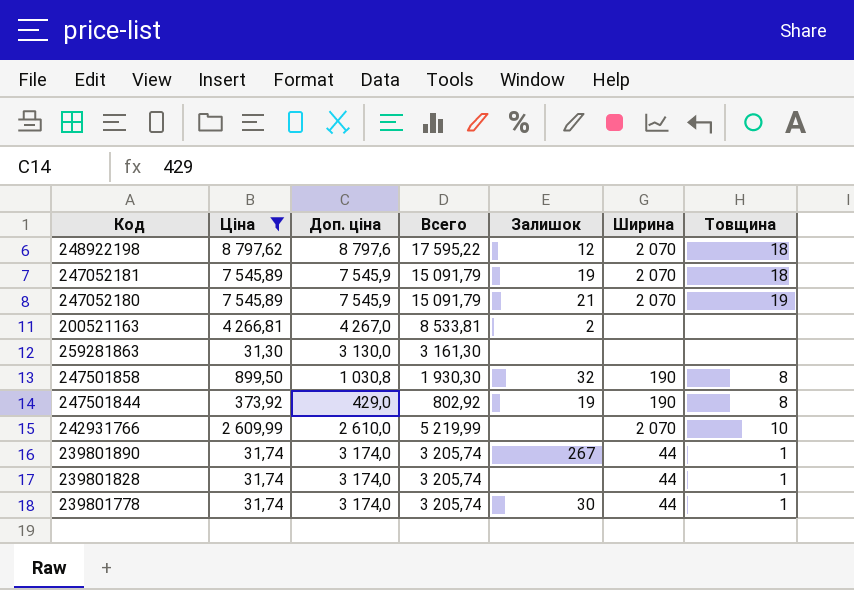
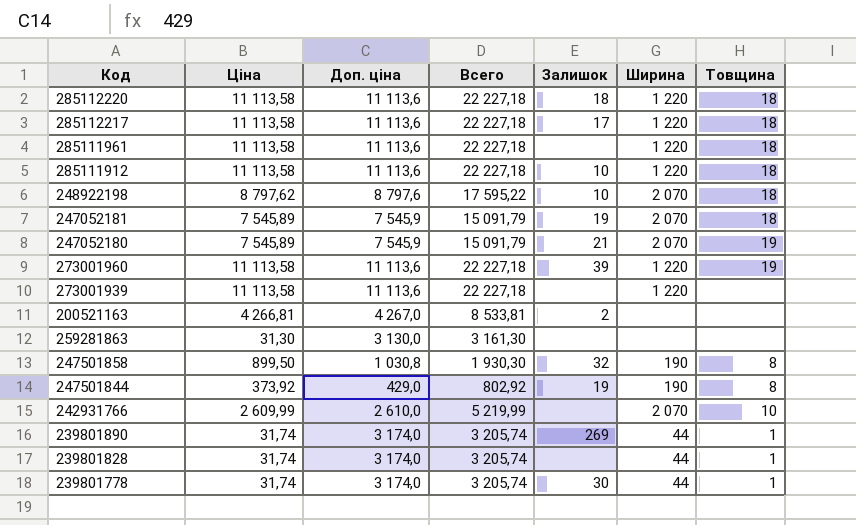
filter: Ціна != 11 113,58 -> none
248922198 | Залишок: 12 -> 10
239801890 | Залишок: 267 -> 269

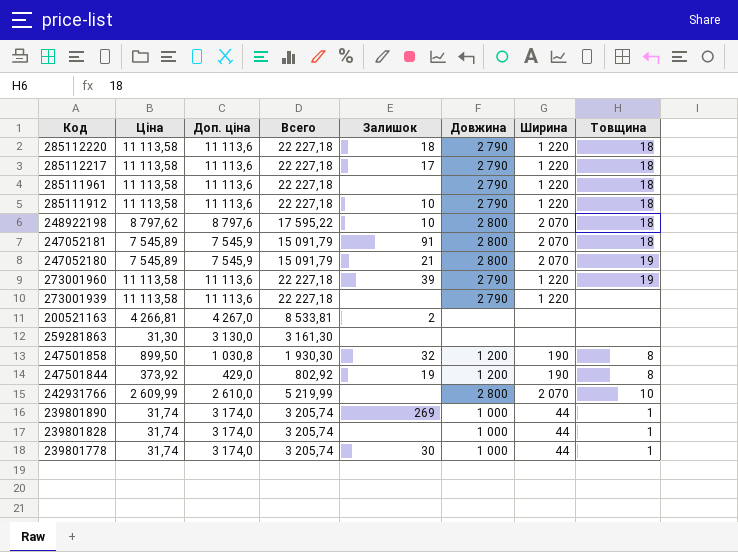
column Довжина | position: none -> 6
247052181 | Залишок: 19 -> 91

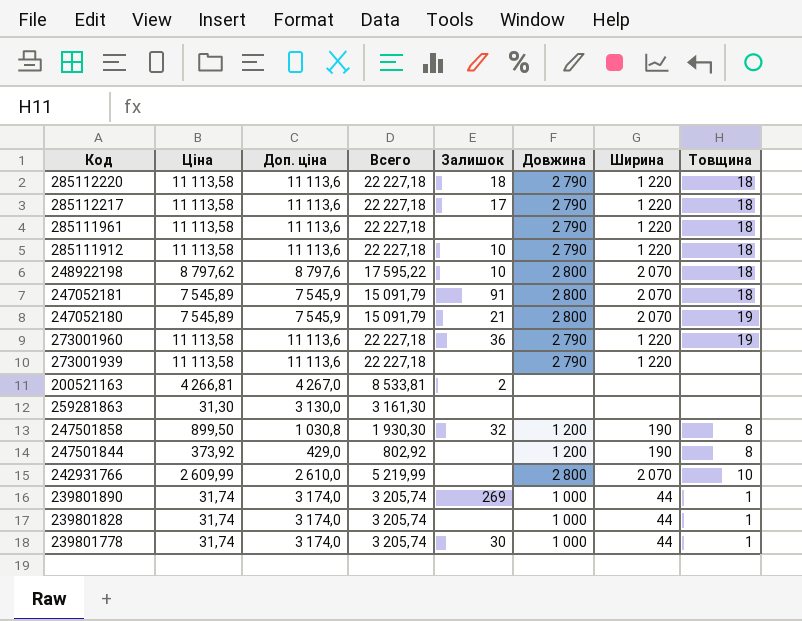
273001960 | Залишок: 39 -> 36
247501844 | Залишок: 19 -> none

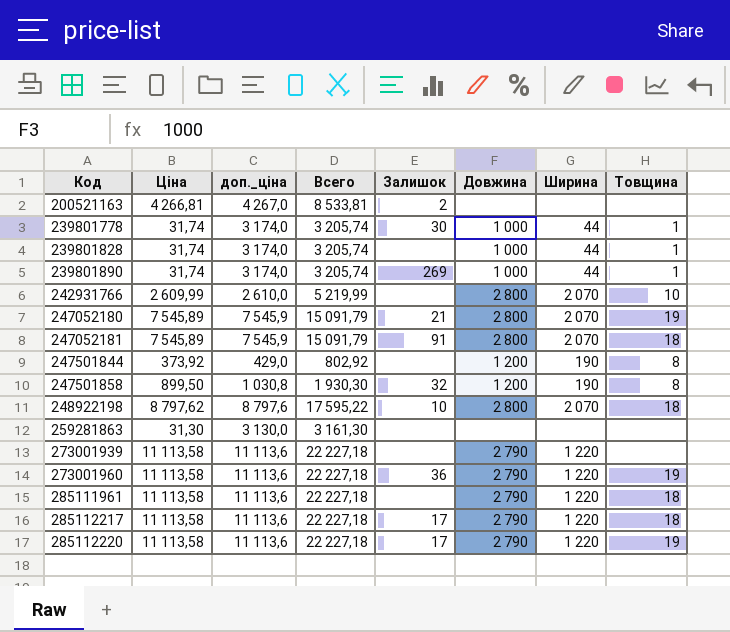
row order: none -> Код ascending
column name: Доп. ціна -> доп._ціна
row 285111912: 11 113,58 | 11 113,6 | 22 227,18 | 10 | 2 790 | 1 220 | 18 -> none
285112220 | Залишок: 18 -> 17
285112220 | Товщина: 18 -> 19

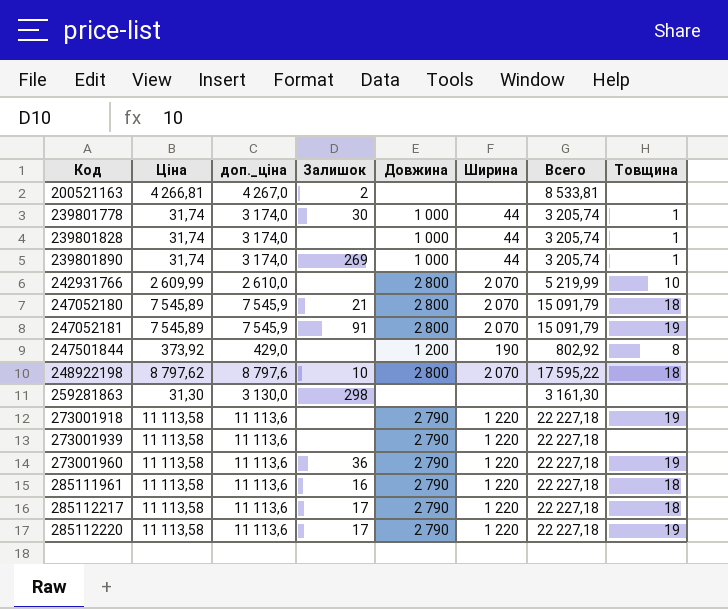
column Всего | position: 4 -> 7
row 247501858: 899,50 | 1 030,8 | 1 930,30 | 32 | 1 200 | 190 | 8 -> none
247052180 | Товщина: 19 -> 18
247052181 | Товщина: 18 -> 19
259281863 | Залишок: none -> 298
row 273001918: none -> 11 113,58 | 11 113,6 | none | 2 790 | 1 220 | 22 227,18 | 19
285111961 | Залишок: none -> 16

